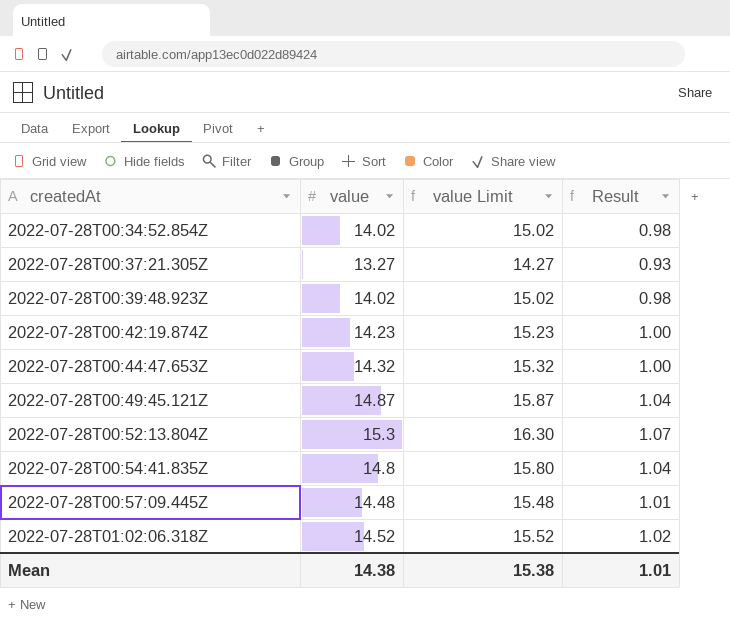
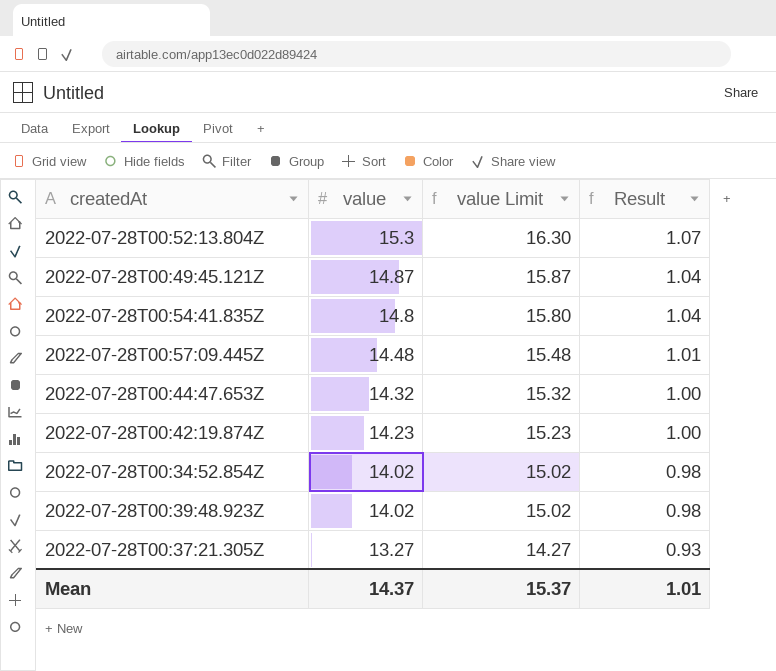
row order: createdAt ascending -> value descending
row 2022-07-28T01:02:06.318Z: 14.52 | 15.52 | 1.02 -> none
Mean | value: 14.38 -> 14.37
Mean | value Limit: 15.38 -> 15.37

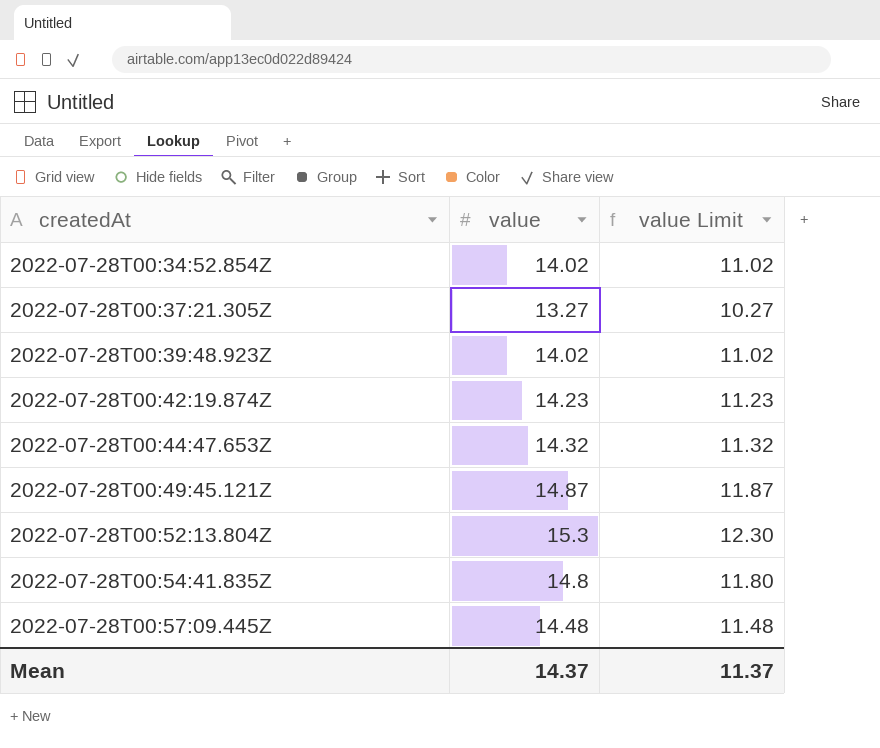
row order: value descending -> createdAt ascending
column Result | formula: [value] * 0.07 -> none
column value Limit | formula: [value] + 1 -> [value] - 3
Mean | value Limit: 15.37 -> 11.37

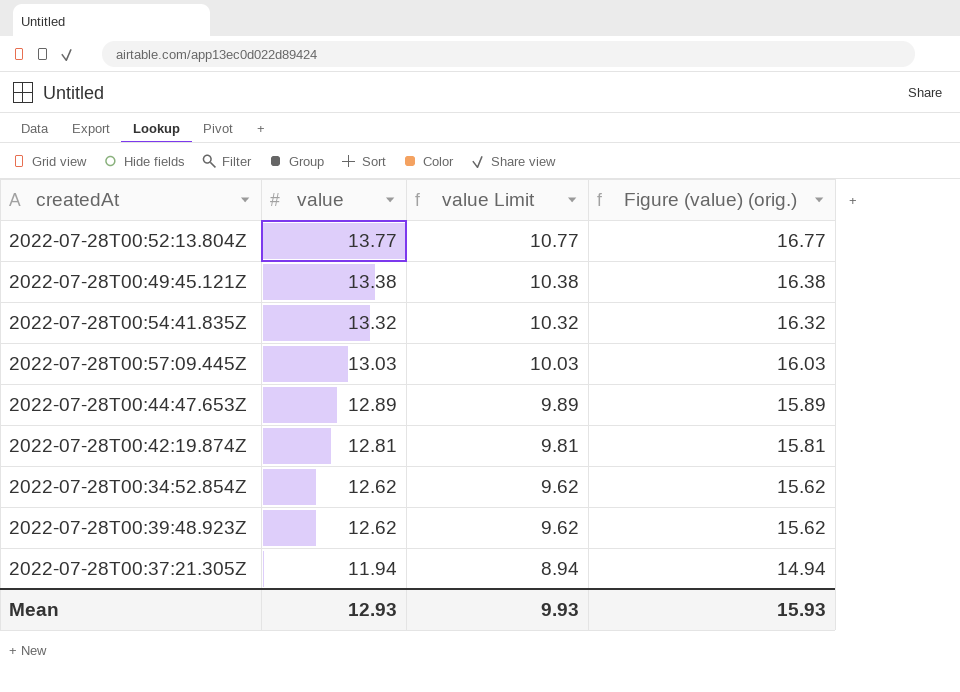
row order: createdAt ascending -> value descending
column Figure (value) (orig.) | formula: none -> [value] + 3
2022-07-28T00:52:13.804Z | value: 15.3 -> 13.77
2022-07-28T00:52:13.804Z | value Limit: 12.30 -> 10.77
2022-07-28T00:49:45.121Z | value: 14.87 -> 13.38
2022-07-28T00:49:45.121Z | value Limit: 11.87 -> 10.38
2022-07-28T00:54:41.835Z | value: 14.8 -> 13.32
2022-07-28T00:54:41.835Z | value Limit: 11.80 -> 10.32
2022-07-28T00:57:09.445Z | value: 14.48 -> 13.03
2022-07-28T00:57:09.445Z | value Limit: 11.48 -> 10.03
2022-07-28T00:44:47.653Z | value: 14.32 -> 12.89
2022-07-28T00:44:47.653Z | value Limit: 11.32 -> 9.89
2022-07-28T00:42:19.874Z | value: 14.23 -> 12.81
2022-07-28T00:42:19.874Z | value Limit: 11.23 -> 9.81
2022-07-28T00:34:52.854Z | value: 14.02 -> 12.62
2022-07-28T00:34:52.854Z | value Limit: 11.02 -> 9.62
2022-07-28T00:39:48.923Z | value: 14.02 -> 12.62
2022-07-28T00:39:48.923Z | value Limit: 11.02 -> 9.62
2022-07-28T00:37:21.305Z | value: 13.27 -> 11.94
2022-07-28T00:37:21.305Z | value Limit: 10.27 -> 8.94
Mean | value: 14.37 -> 12.93
Mean | value Limit: 11.37 -> 9.93

